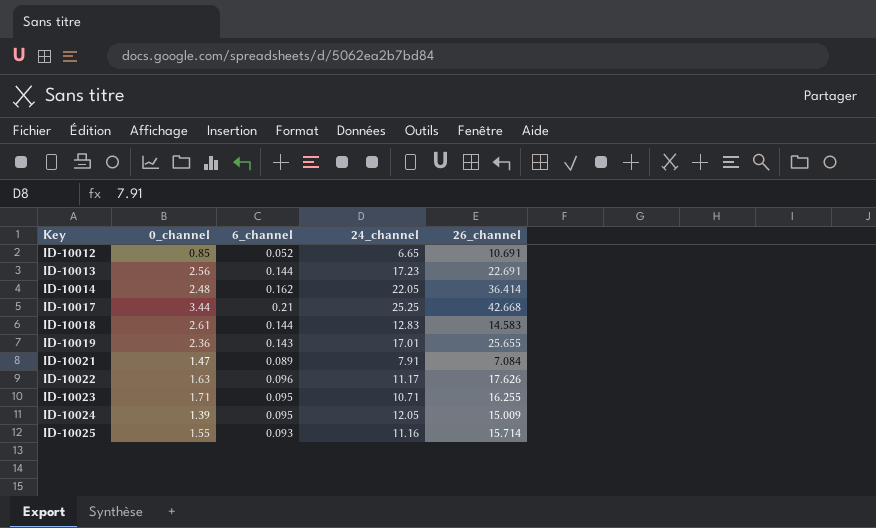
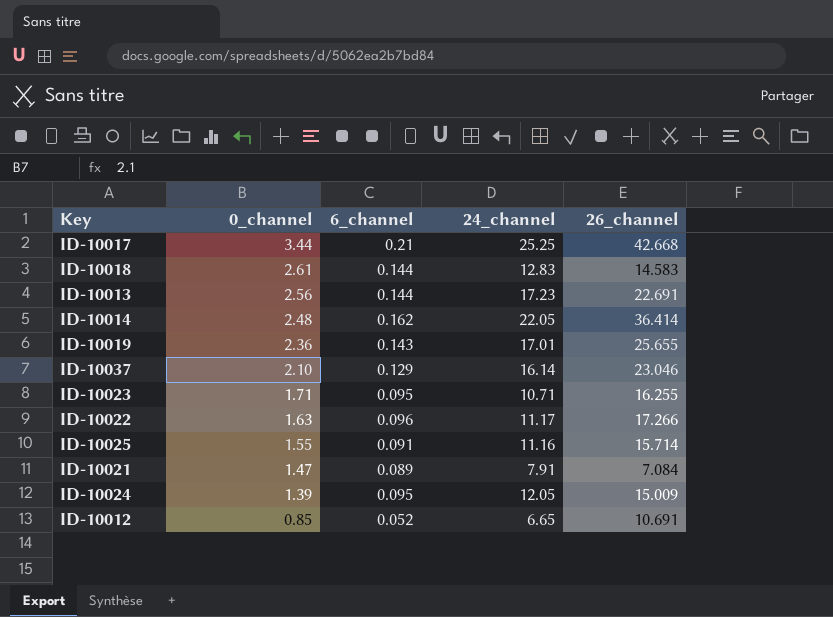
row order: Key ascending -> 0_channel descending
row ID-10037: none -> 2.10 | 0.129 | 16.14 | 23.046
ID-10022 | 26_channel: 17.626 -> 17.266
ID-10025 | 6_channel: 0.093 -> 0.091

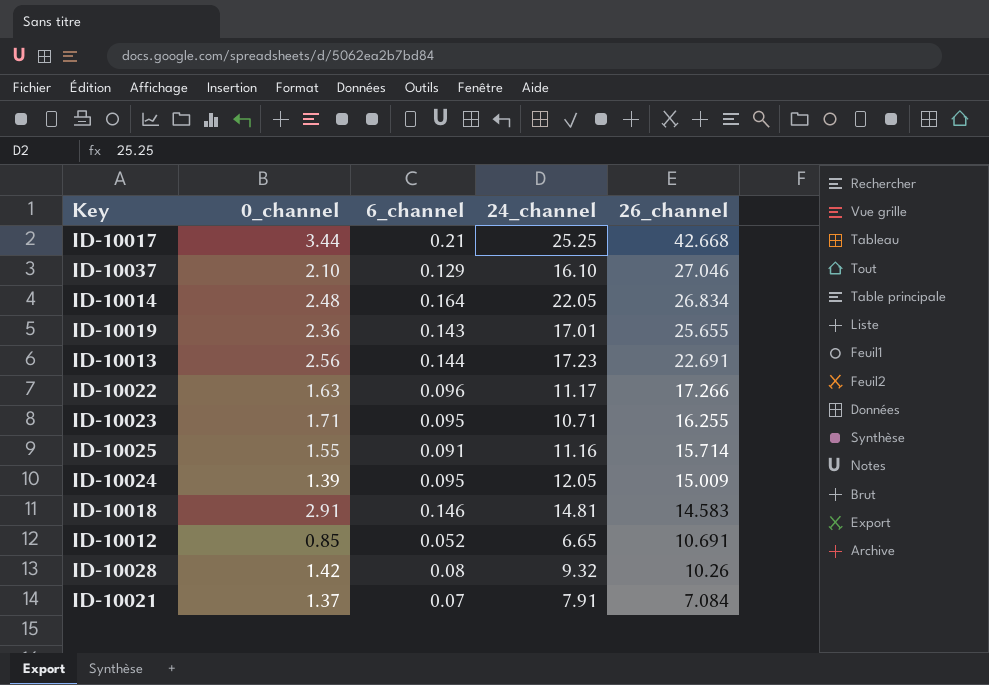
row order: 0_channel descending -> 26_channel descending
ID-10037 | 24_channel: 16.14 -> 16.10
ID-10037 | 26_channel: 23.046 -> 27.046
ID-10014 | 6_channel: 0.162 -> 0.164
ID-10014 | 26_channel: 36.414 -> 26.834
ID-10018 | 0_channel: 2.61 -> 2.91
ID-10018 | 6_channel: 0.144 -> 0.146
ID-10018 | 24_channel: 12.83 -> 14.81
row ID-10028: none -> 1.42 | 0.08 | 9.32 | 10.26
ID-10021 | 0_channel: 1.47 -> 1.37
ID-10021 | 6_channel: 0.089 -> 0.07

